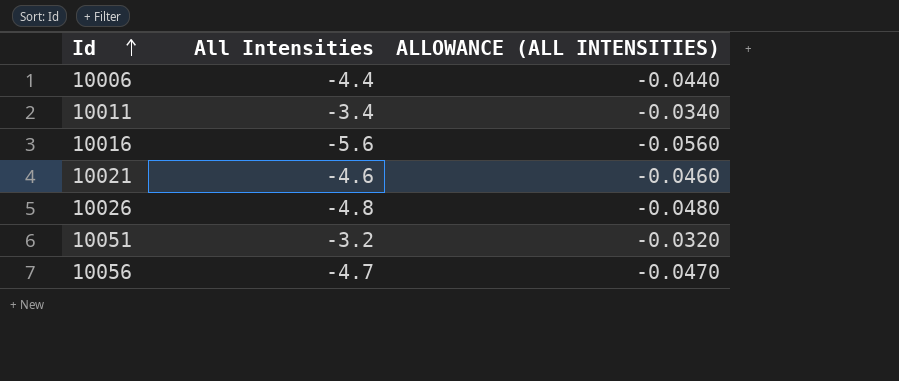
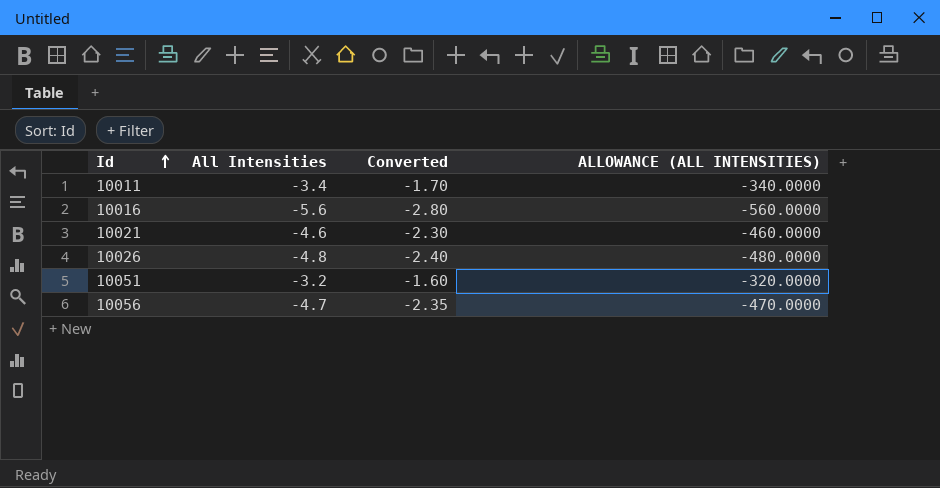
column Converted | formula: none -> [All Intensities] * 0.5
column ALLOWANCE (ALL INTENSITIES) | formula: [All Intensities] * 0.01 -> [All Intensities] * 100
row 10006: -4.4 | -0.0440 -> none

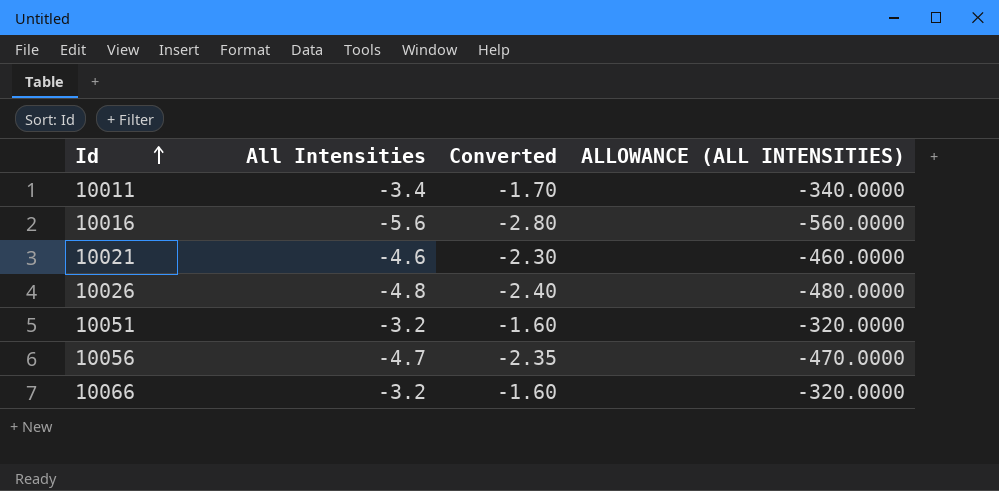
row 10066: none -> -3.2 | -1.60 | -320.0000

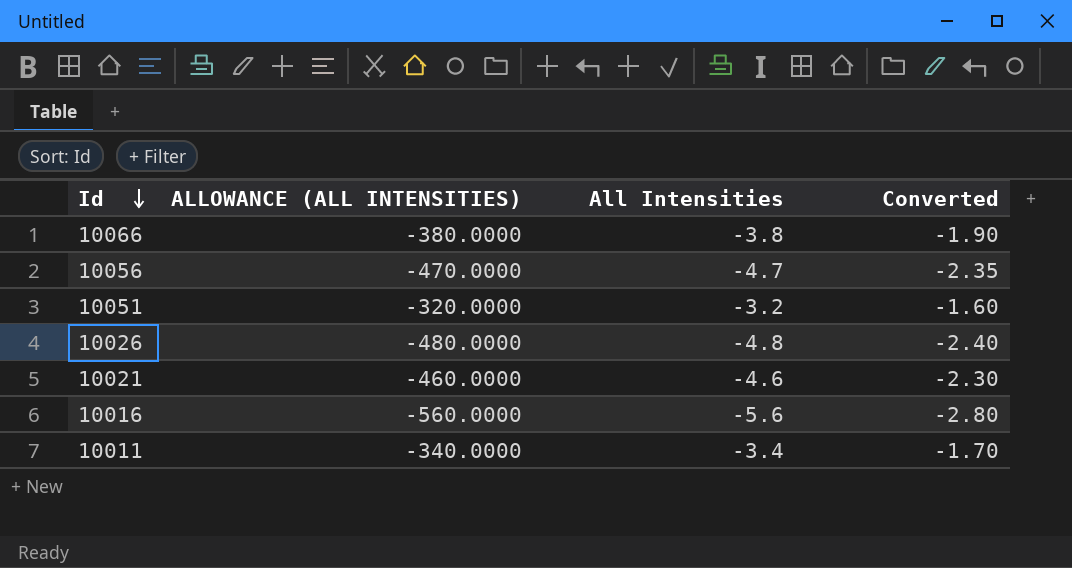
row order: Id ascending -> Id descending
column ALLOWANCE (ALL INTENSITIES) | position: 4 -> 2
10066 | ALLOWANCE (ALL INTENSITIES): -320.0000 -> -380.0000
10066 | All Intensities: -3.2 -> -3.8
10066 | Converted: -1.60 -> -1.90

